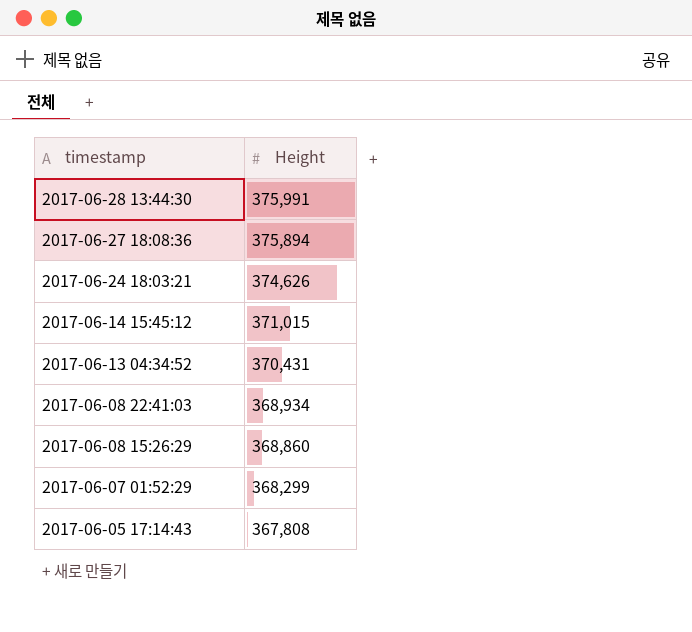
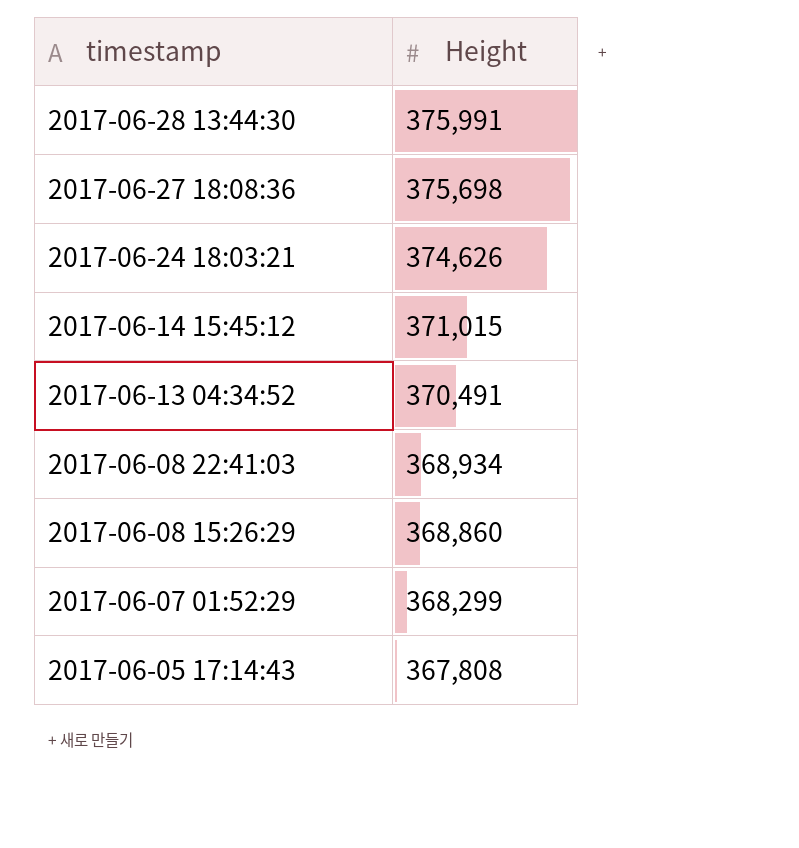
2017-06-27 18:08:36 | Height: 375,894 -> 375,698
2017-06-13 04:34:52 | Height: 370,431 -> 370,491

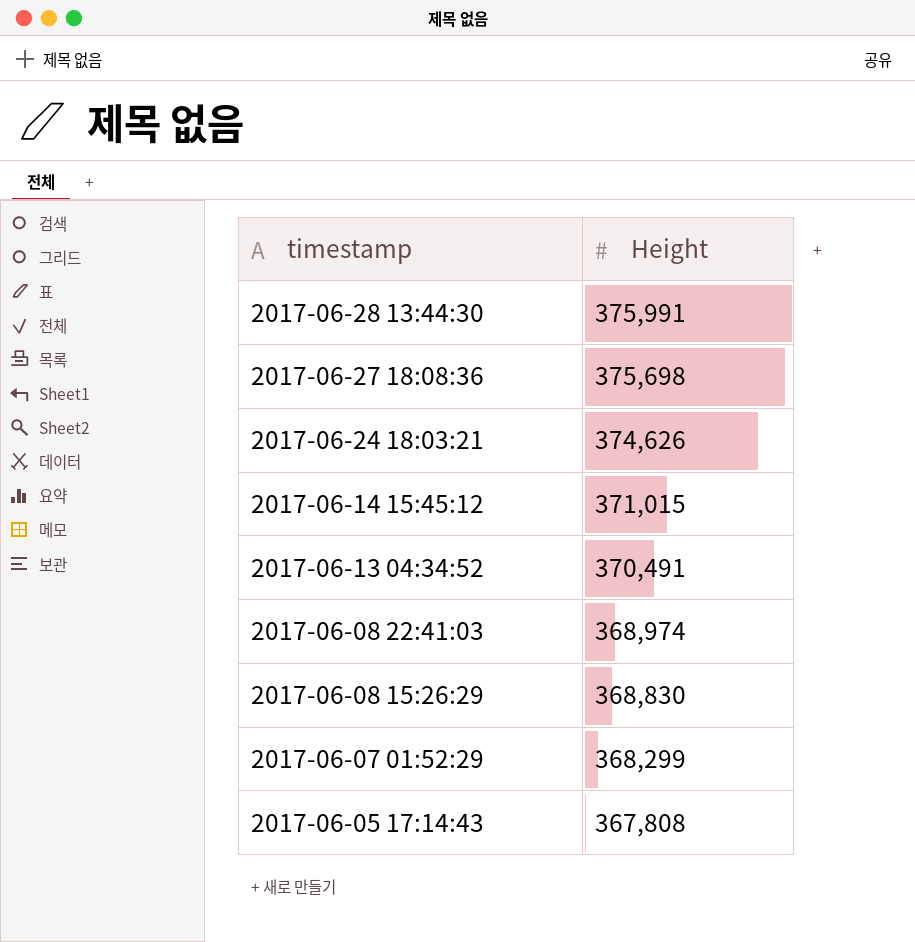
2017-06-08 22:41:03 | Height: 368,934 -> 368,974
2017-06-08 15:26:29 | Height: 368,860 -> 368,830

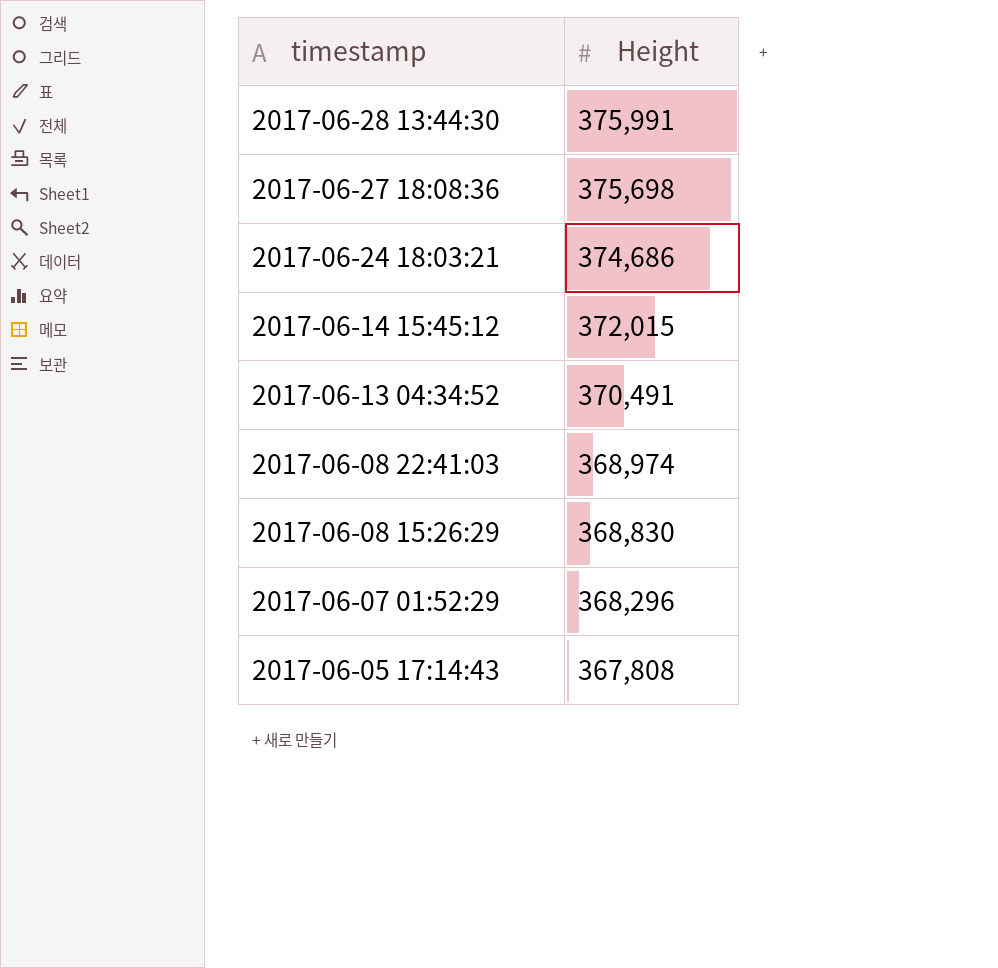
2017-06-24 18:03:21 | Height: 374,626 -> 374,686
2017-06-14 15:45:12 | Height: 371,015 -> 372,015
2017-06-07 01:52:29 | Height: 368,299 -> 368,296

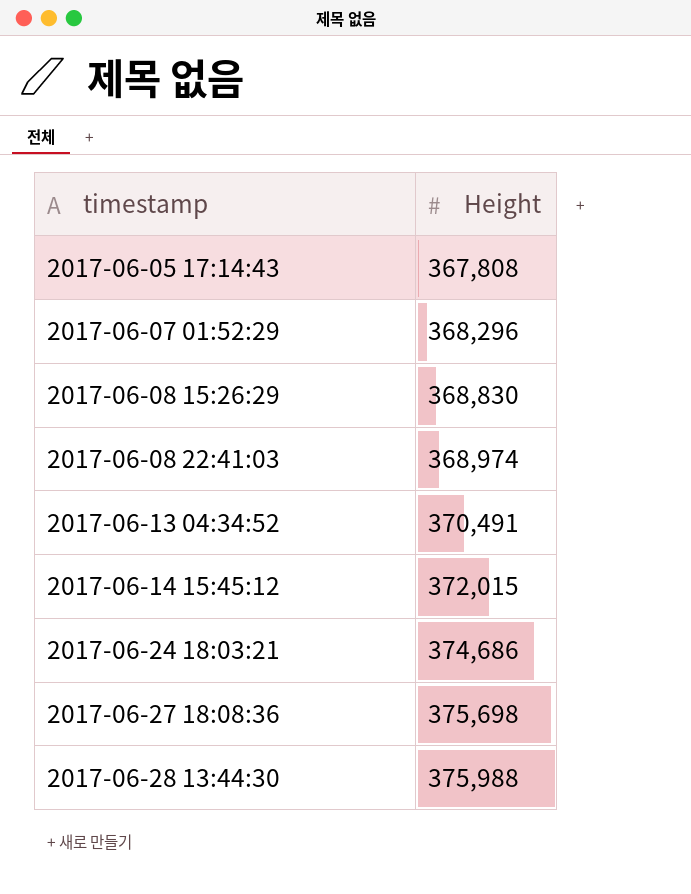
row order: timestamp descending -> timestamp ascending
2017-06-28 13:44:30 | Height: 375,991 -> 375,988

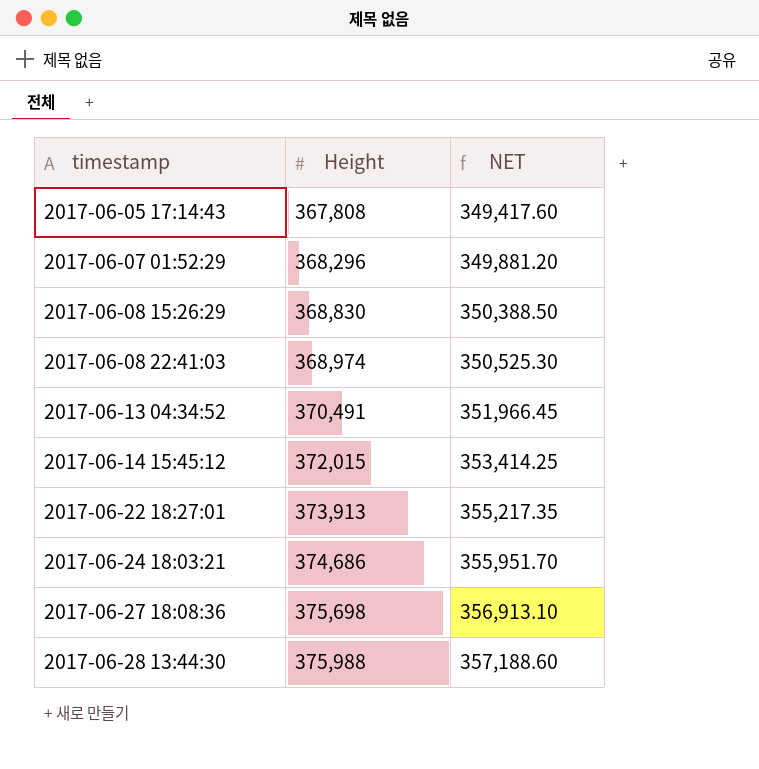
column NET | formula: none -> [Height] * 0.95
row 2017-06-22 18:27:01: none -> 373,913 | 355,217.35

